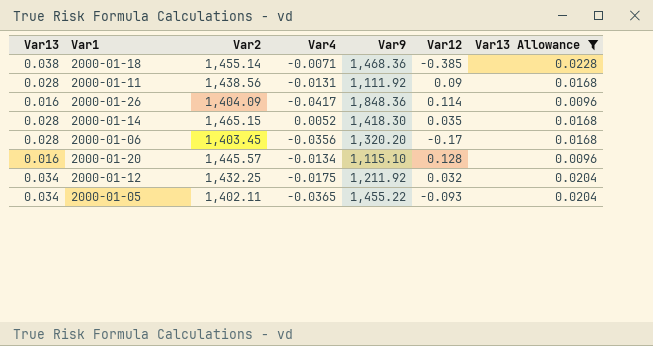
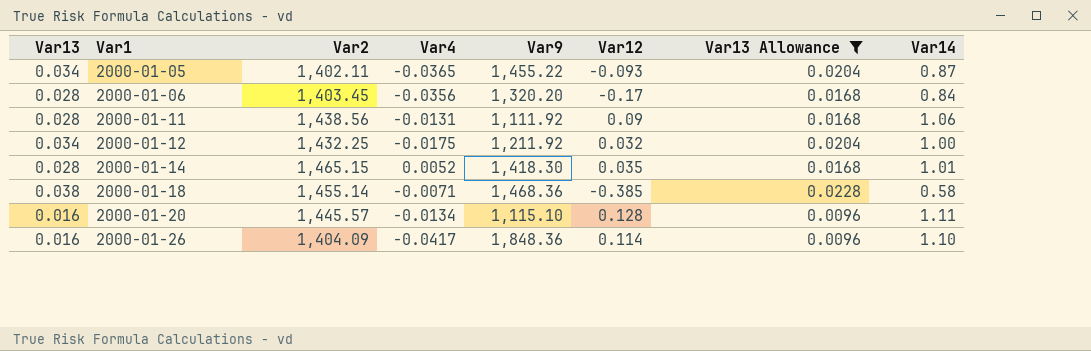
row order: none -> Var1 ascending
column Var14 | position: none -> 8

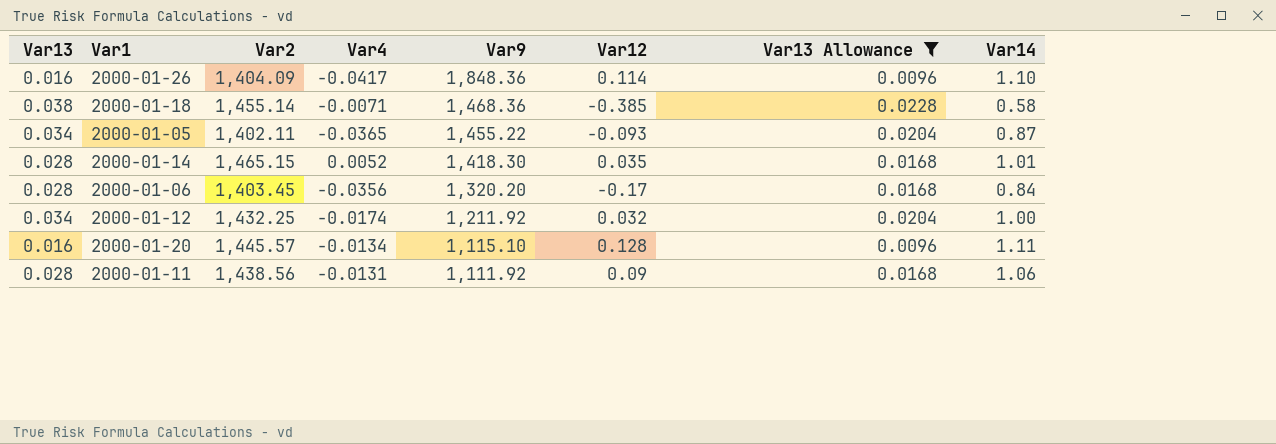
row order: Var1 ascending -> Var9 descending
2000-01-12 | Var4: -0.0175 -> -0.0174

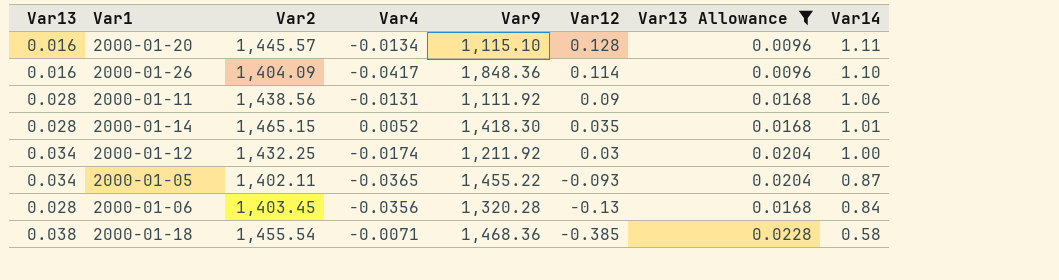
row order: Var9 descending -> Var12 descending
2000-01-12 | Var12: 0.032 -> 0.03
2000-01-06 | Var9: 1,320.20 -> 1,320.28
2000-01-06 | Var12: -0.17 -> -0.13
2000-01-18 | Var2: 1,455.14 -> 1,455.54

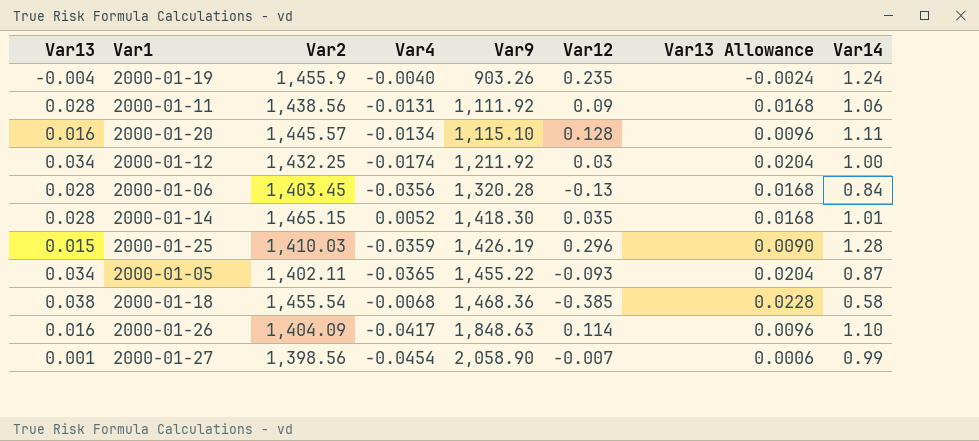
filter: Var13 Allowance >= 0.0096 -> none
row order: Var12 descending -> Var9 ascending
2000-01-18 | Var4: -0.0071 -> -0.0068
2000-01-26 | Var9: 1,848.36 -> 1,848.63

